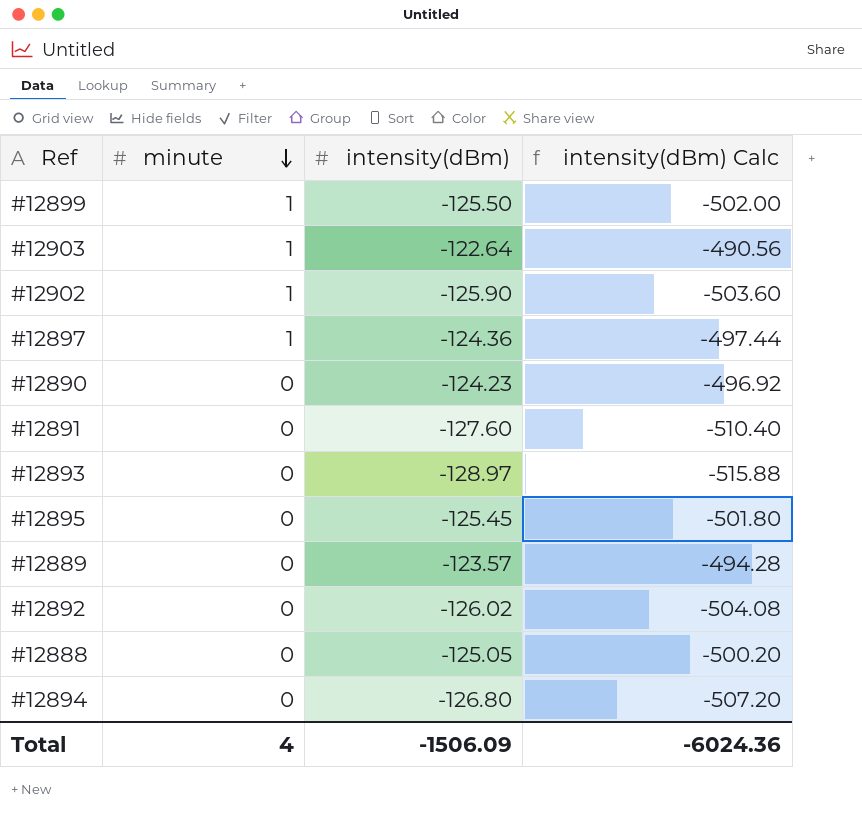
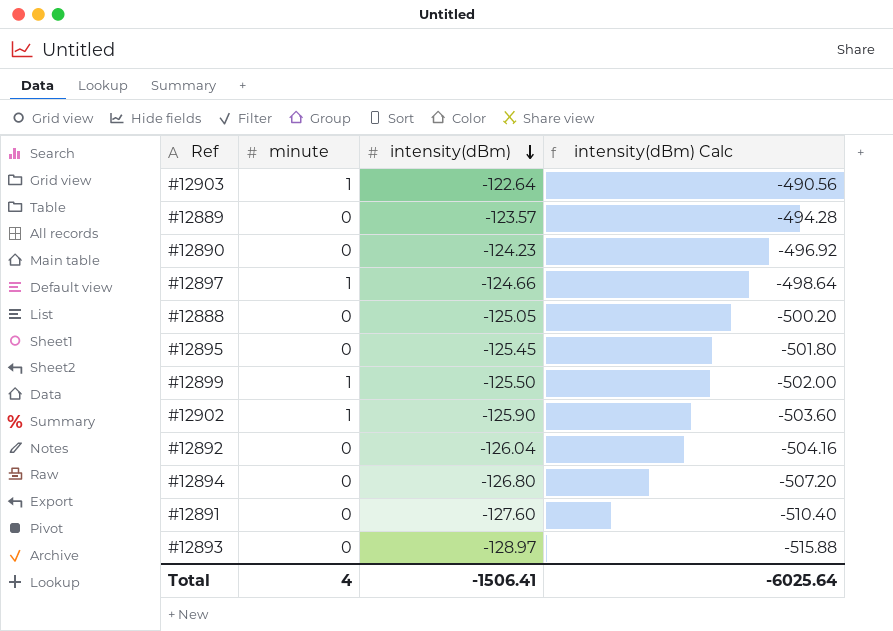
row order: minute descending -> intensity(dBm) descending
#12897 | intensity(dBm): -124.36 -> -124.66
#12897 | intensity(dBm) Calc: -497.44 -> -498.64
#12892 | intensity(dBm): -126.02 -> -126.04
#12892 | intensity(dBm) Calc: -504.08 -> -504.16
Total | intensity(dBm): -1506.09 -> -1506.41
Total | intensity(dBm) Calc: -6024.36 -> -6025.64

